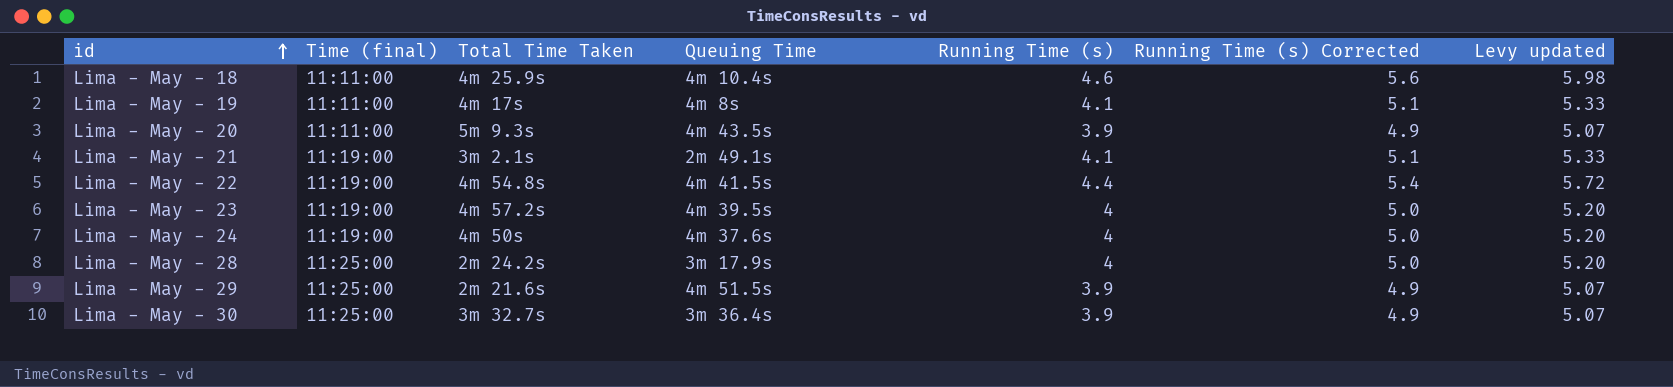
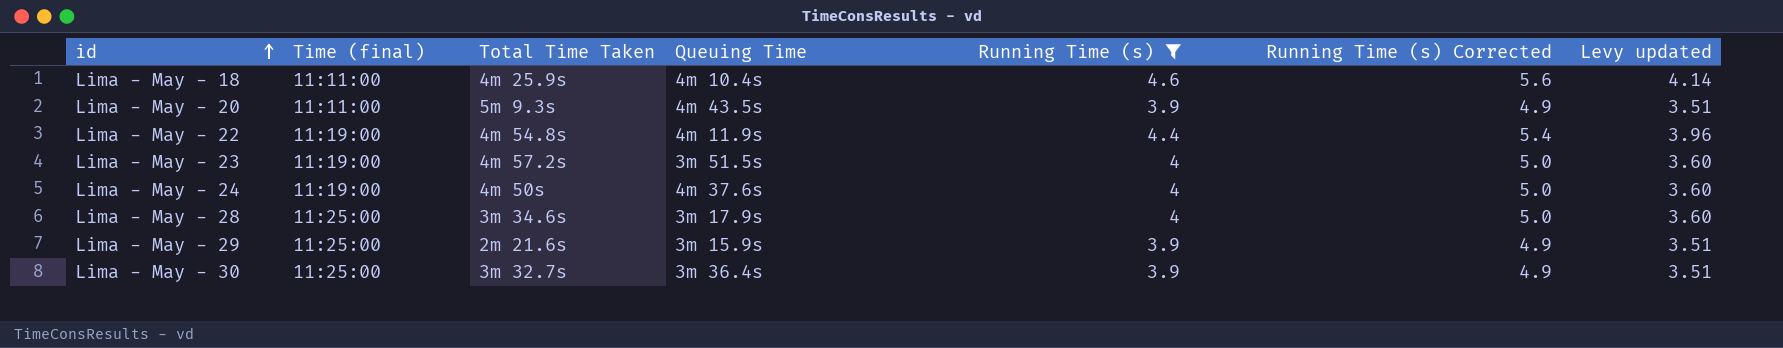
filter: none -> Running Time (s) != 4.1
column Levy updated | formula: [Running Time (s)] * 1.3 -> [Running Time (s)] * 0.9
Lima - May - 22 | Queuing Time: 4m 41.5s -> 4m 11.9s
Lima - May - 23 | Queuing Time: 4m 39.5s -> 3m 51.5s
Lima - May - 28 | Total Time Taken: 2m 24.2s -> 3m 34.6s
Lima - May - 29 | Queuing Time: 4m 51.5s -> 3m 15.9s

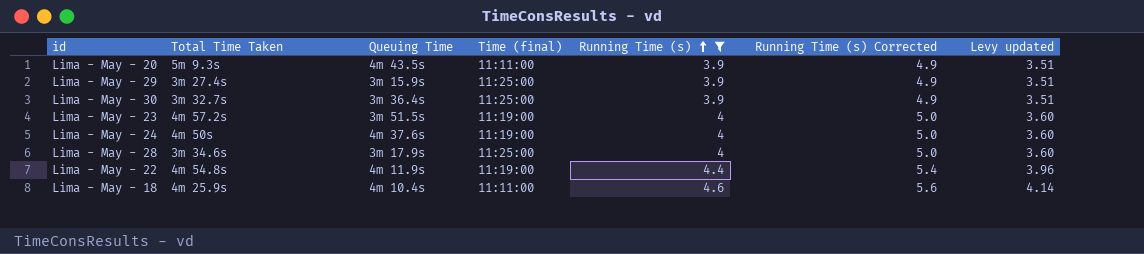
row order: id ascending -> Running Time (s) ascending
column Time (final) | position: 2 -> 4
Lima - May - 29 | Total Time Taken: 2m 21.6s -> 3m 27.4s

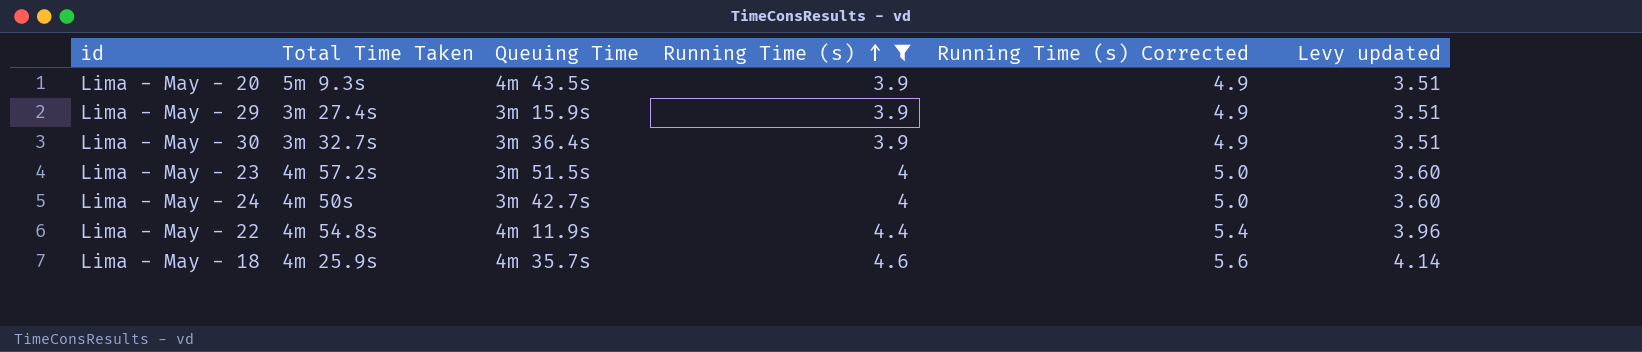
column Time (final) | position: 4 -> none
row Lima - May - 28: 3m 34.6s | 3m 17.9s | 11:25:00 | 4 | 5.0 | 3.60 -> none
Lima - May - 24 | Queuing Time: 4m 37.6s -> 3m 42.7s
Lima - May - 18 | Queuing Time: 4m 10.4s -> 4m 35.7s

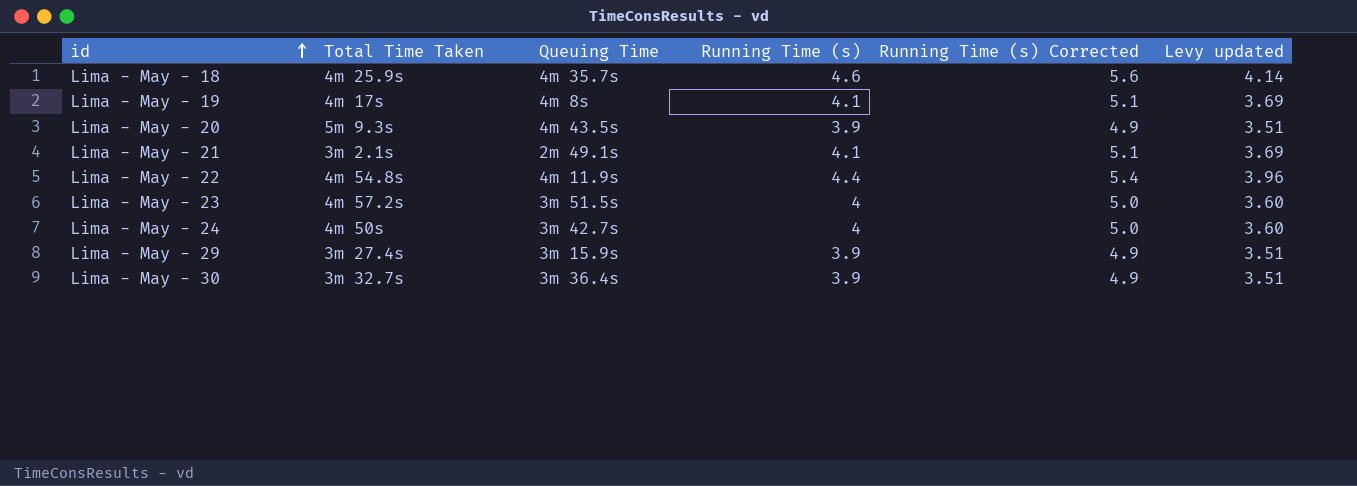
filter: Running Time (s) != 4.1 -> none
row order: Running Time (s) ascending -> id ascending

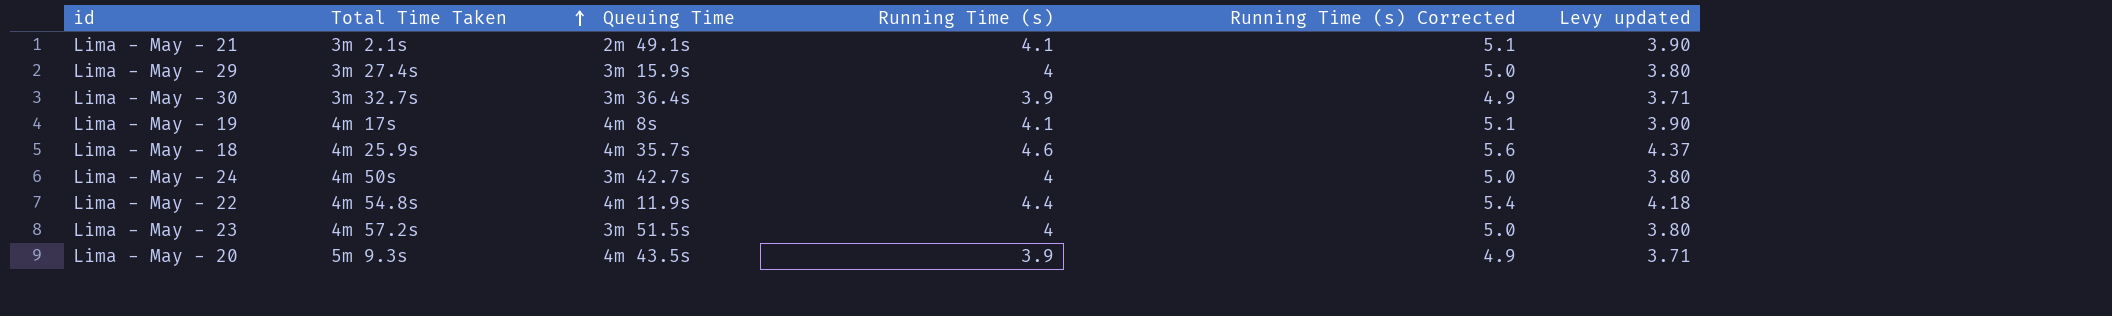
row order: id ascending -> Total Time Taken ascending
column Levy updated | formula: [Running Time (s)] * 0.9 -> [Running Time (s)] * 0.95
Lima - May - 29 | Running Time (s): 3.9 -> 4
Lima - May - 29 | Running Time (s) Corrected: 4.9 -> 5.0

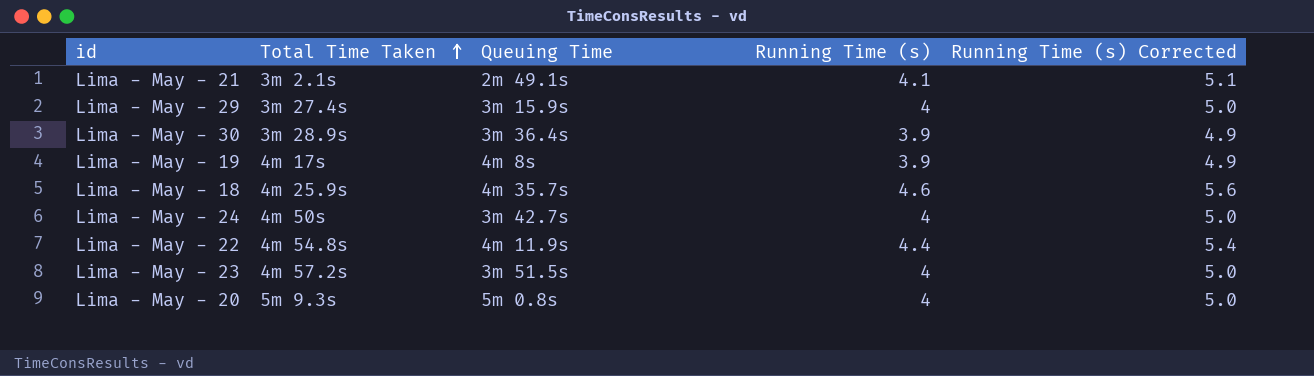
column Levy updated | formula: [Running Time (s)] * 0.95 -> none
Lima - May - 30 | Total Time Taken: 3m 32.7s -> 3m 28.9s
Lima - May - 19 | Running Time (s): 4.1 -> 3.9
Lima - May - 19 | Running Time (s) Corrected: 5.1 -> 4.9
Lima - May - 20 | Queuing Time: 4m 43.5s -> 5m 0.8s
Lima - May - 20 | Running Time (s): 3.9 -> 4
Lima - May - 20 | Running Time (s) Corrected: 4.9 -> 5.0

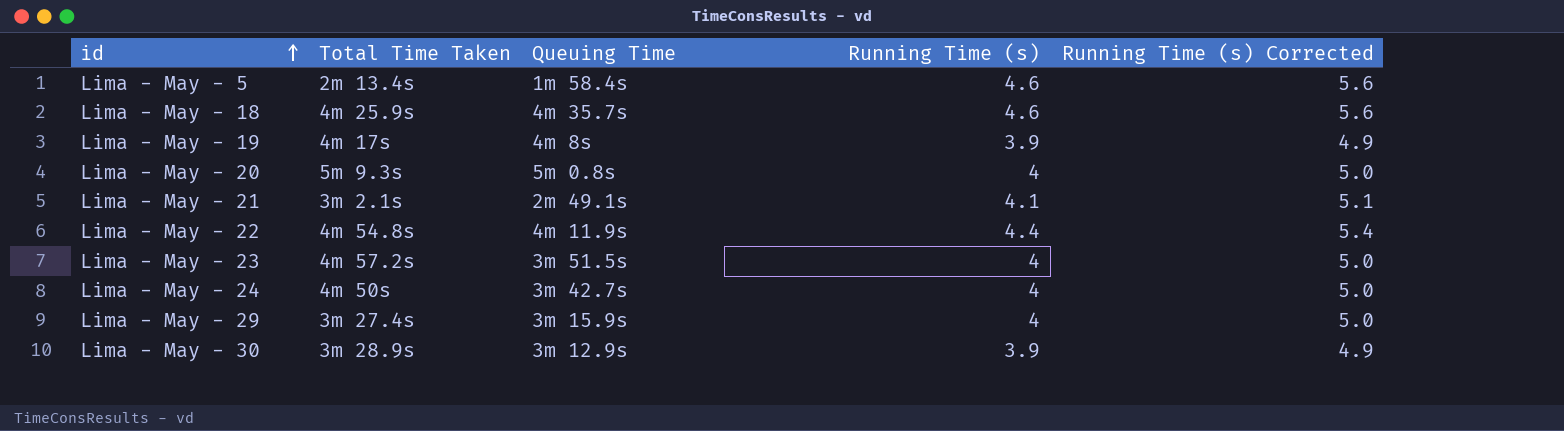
row order: Total Time Taken ascending -> id ascending
row Lima - May - 5: none -> 2m 13.4s | 1m 58.4s | 4.6 | 5.6
Lima - May - 30 | Queuing Time: 3m 36.4s -> 3m 12.9s

